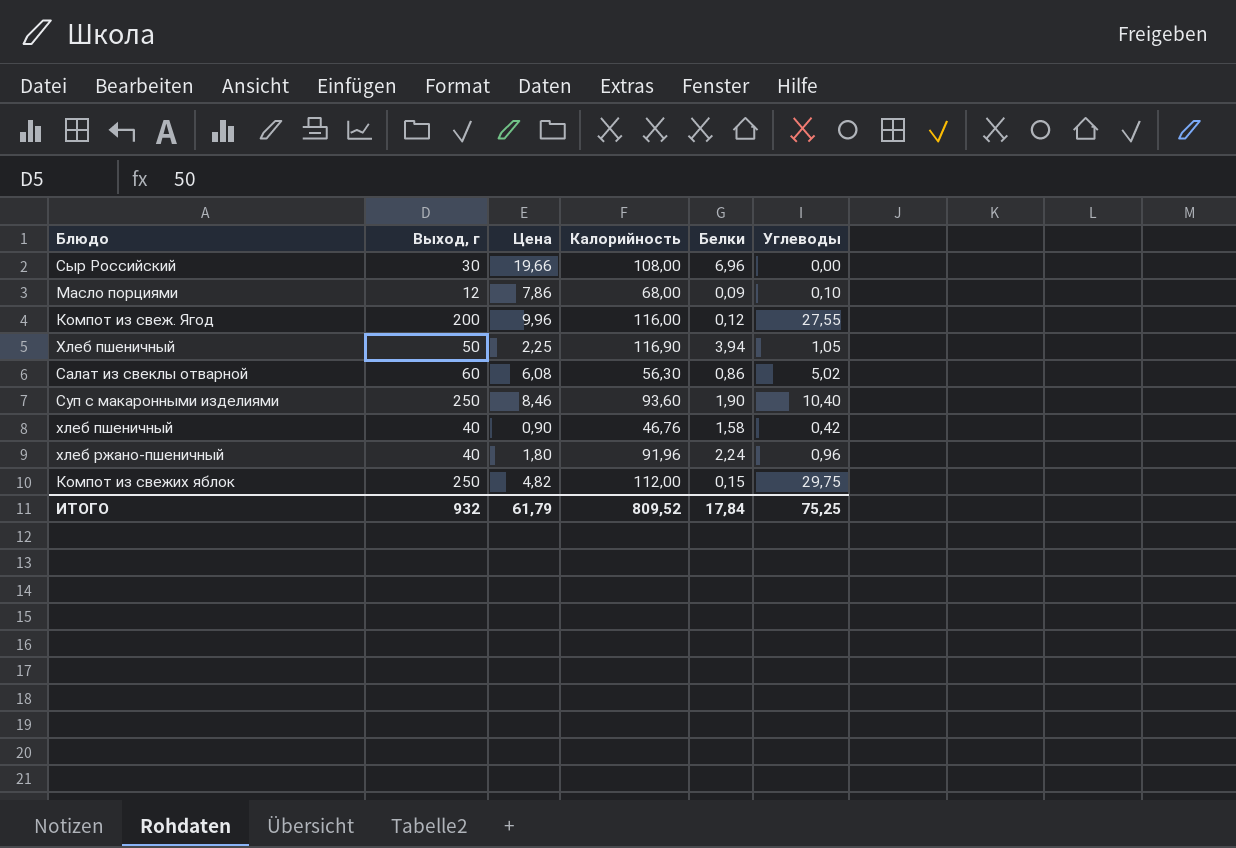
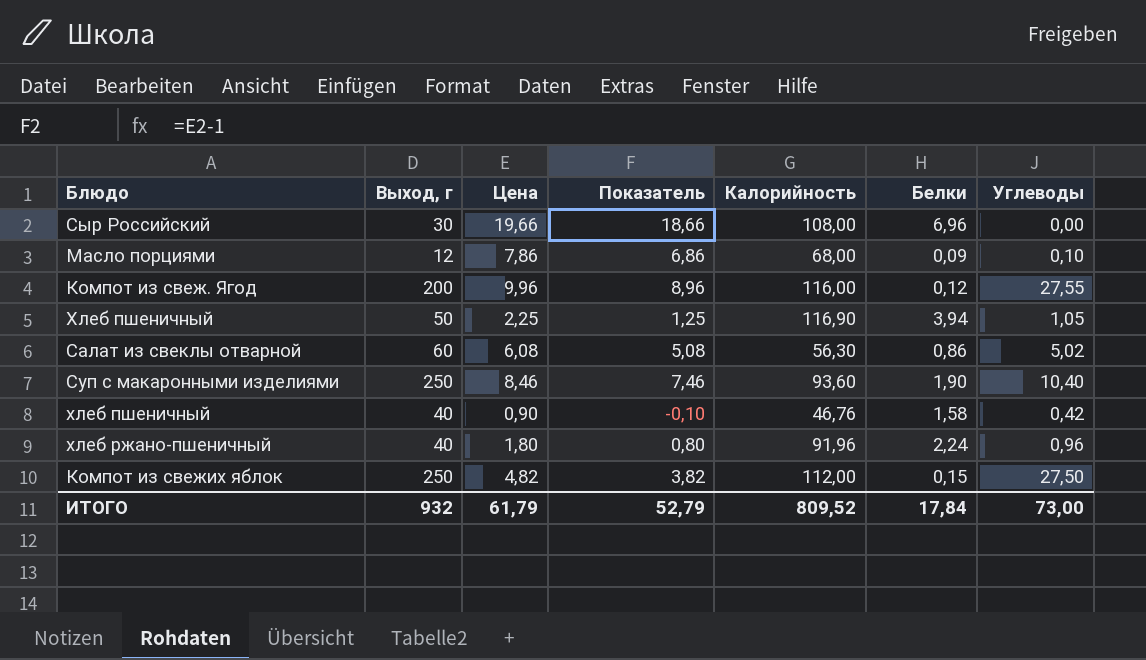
column Показатель | formula: none -> [Цена] - 1
Компот из свежих яблок | Углеводы: 29,75 -> 27,50
ИТОГО | Углеводы: 75,25 -> 73,00

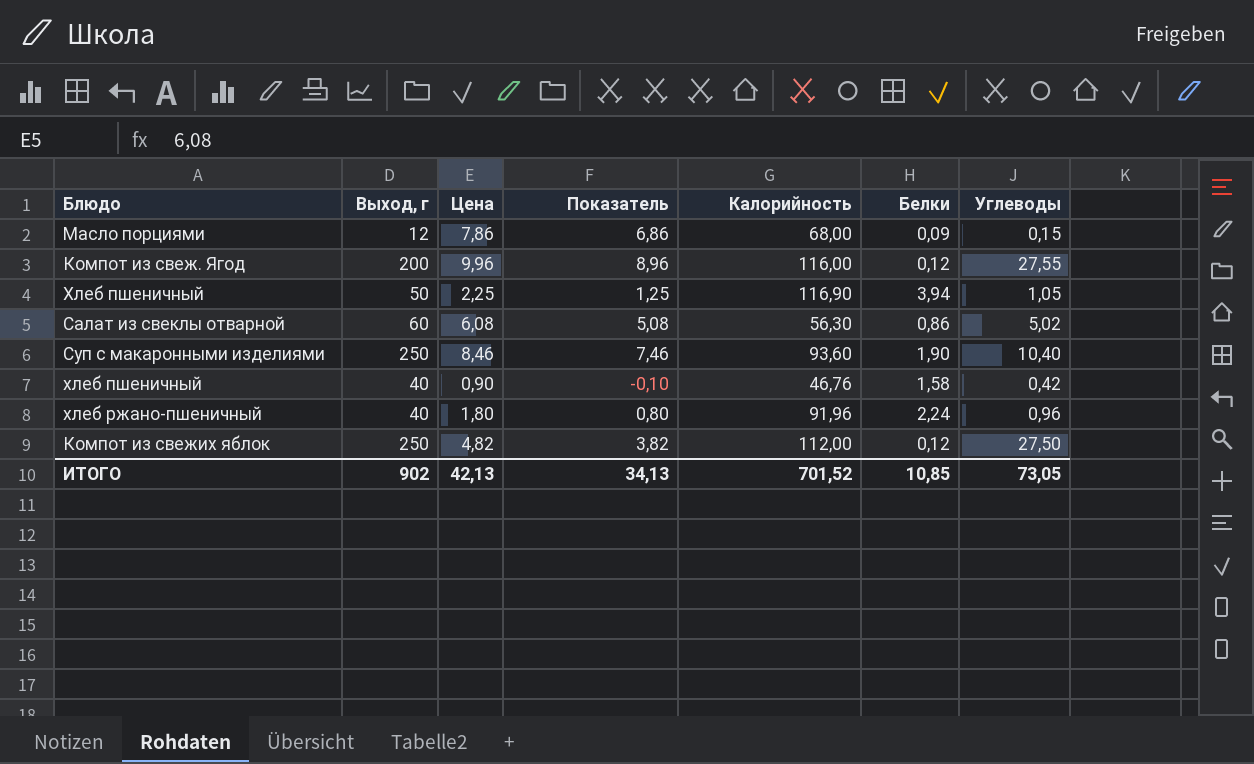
row Сыр Российский: 30 | 19,66 | 18,66 | 108,00 | 6,96 | 0,00 -> none
Масло порциями | Углеводы: 0,10 -> 0,15
Компот из свежих яблок | Белки: 0,15 -> 0,12
ИТОГО | Выход, г: 932 -> 902
ИТОГО | Цена: 61,79 -> 42,13
ИТОГО | Показатель: 52,79 -> 34,13
ИТОГО | Калорийность: 809,52 -> 701,52
ИТОГО | Белки: 17,84 -> 10,85
ИТОГО | Углеводы: 73,00 -> 73,05

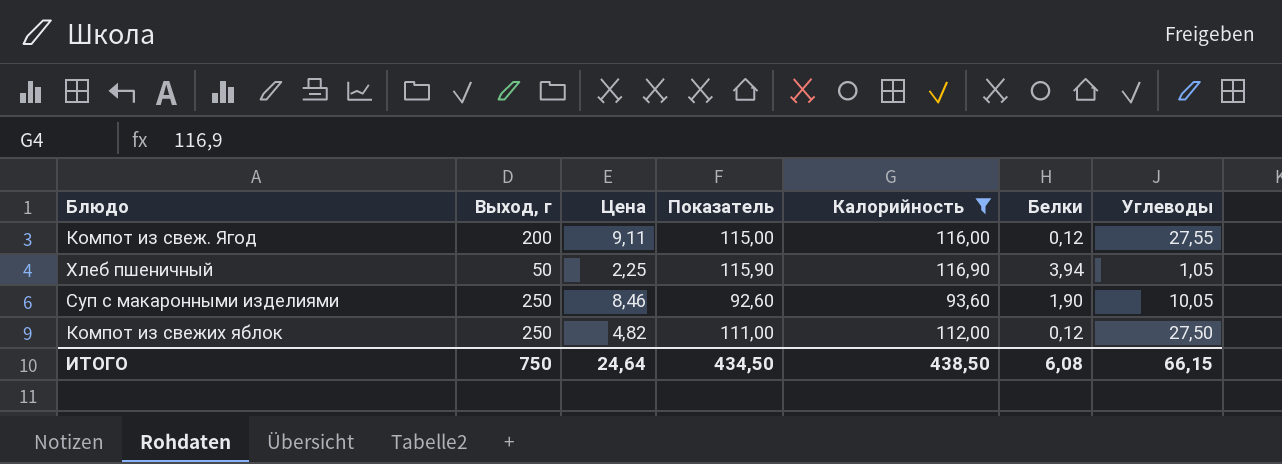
filter: none -> Калорийность >= 93,60
column Показатель | formula: [Цена] - 1 -> [Калорийность] - 1
Компот из свеж. Ягод | Цена: 9,96 -> 9,11
Суп с макаронными изделиями | Углеводы: 10,40 -> 10,05
ИТОГО | Выход, г: 902 -> 750
ИТОГО | Цена: 42,13 -> 24,64
ИТОГО | Показатель: 34,13 -> 434,50
ИТОГО | Калорийность: 701,52 -> 438,50
ИТОГО | Белки: 10,85 -> 6,08
ИТОГО | Углеводы: 73,05 -> 66,15

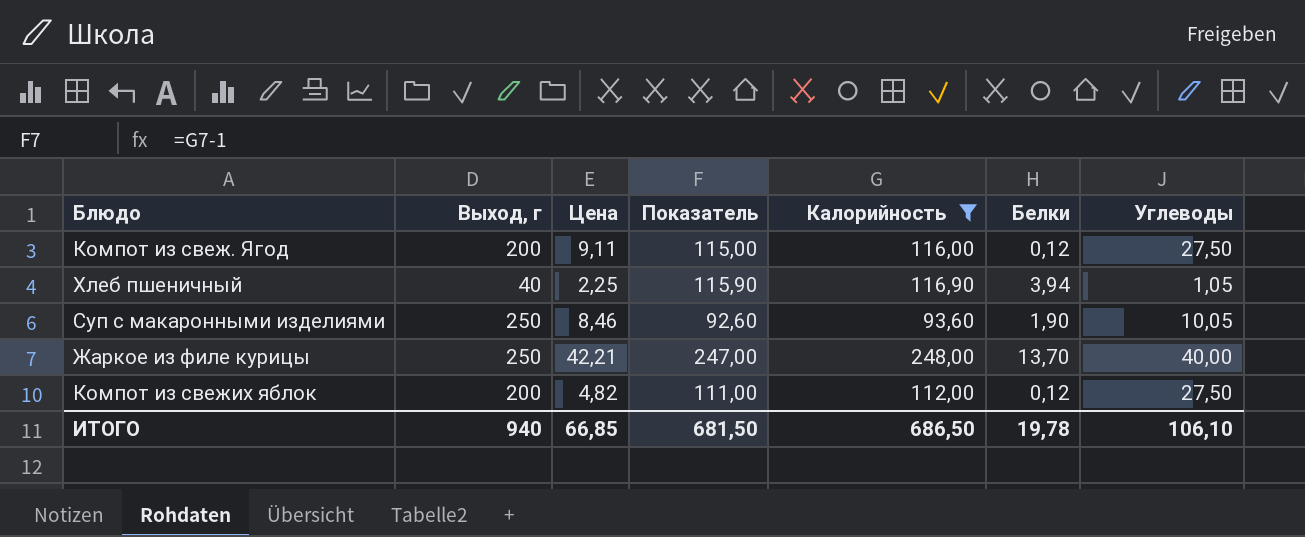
Компот из свеж. Ягод | Углеводы: 27,55 -> 27,50
Хлеб пшеничный | Выход, г: 50 -> 40
row Жаркое из филе курицы: none -> 250 | 42,21 | 247,00 | 248,00 | 13,70 | 40,00
Компот из свежих яблок | Выход, г: 250 -> 200
ИТОГО | Выход, г: 750 -> 940
ИТОГО | Цена: 24,64 -> 66,85
ИТОГО | Показатель: 434,50 -> 681,50
ИТОГО | Калорийность: 438,50 -> 686,50
ИТОГО | Белки: 6,08 -> 19,78
ИТОГО | Углеводы: 66,15 -> 106,10

